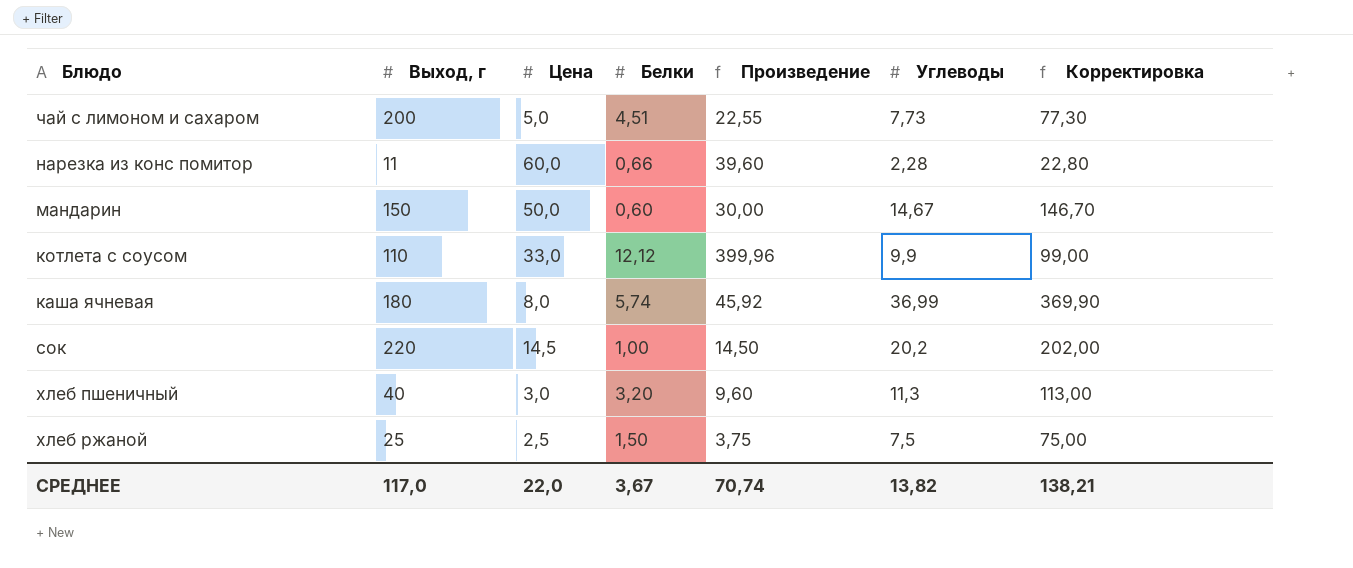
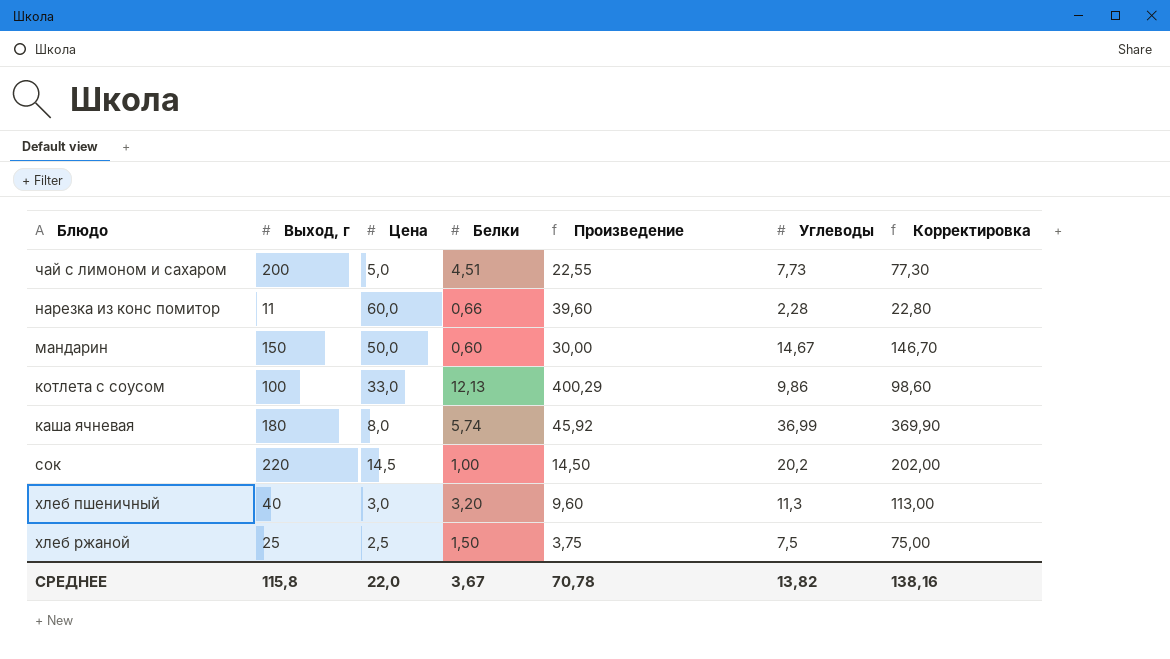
котлета с соусом | Выход, г: 110 -> 100
котлета с соусом | Белки: 12,12 -> 12,13
котлета с соусом | Произведение: 399,96 -> 400,29
котлета с соусом | Углеводы: 9,9 -> 9,86
котлета с соусом | Корректировка: 99,00 -> 98,60
СРЕДНЕЕ | Выход, г: 117,0 -> 115,8
СРЕДНЕЕ | Произведение: 70,74 -> 70,78
СРЕДНЕЕ | Корректировка: 138,21 -> 138,16

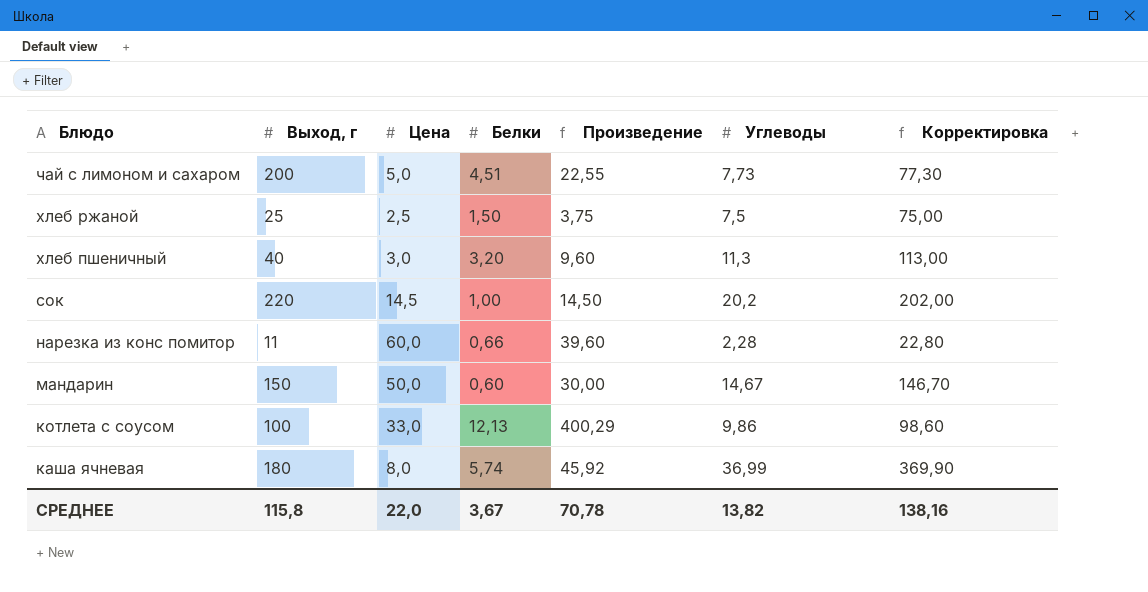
row order: none -> Блюдо descending

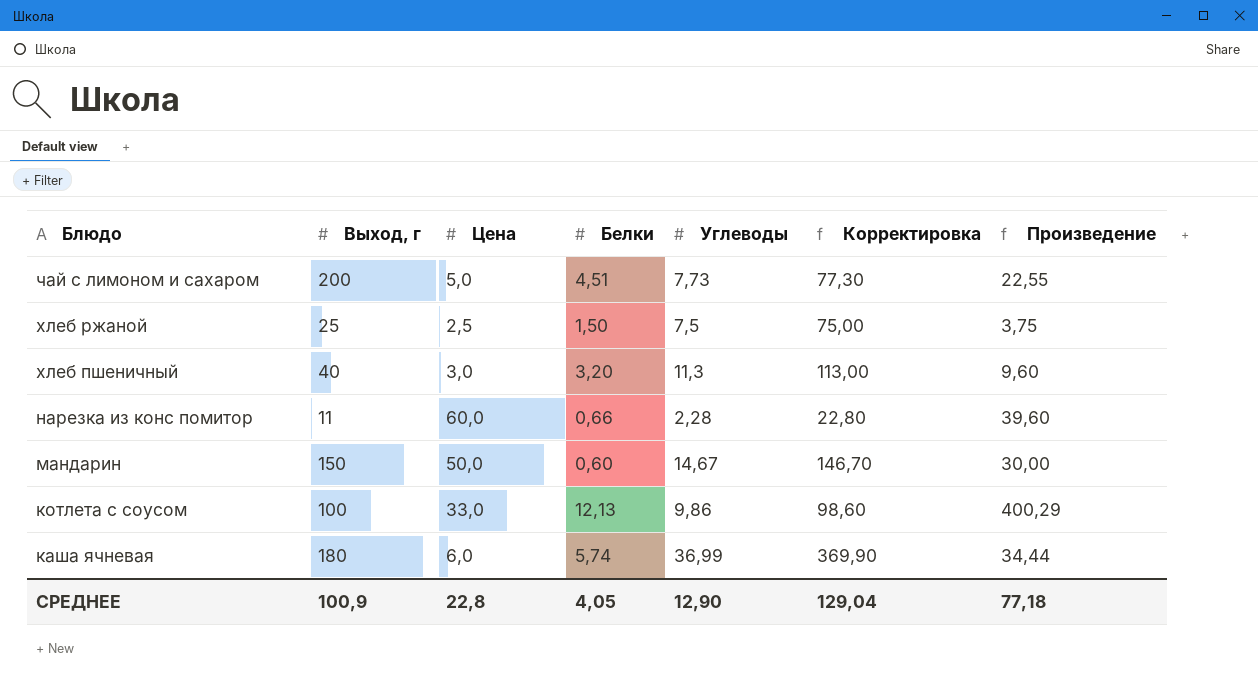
column Произведение | position: 5 -> 7
row сок: 220 | 14,5 | 1,00 | 14,50 | 20,2 | 202,00 -> none
каша ячневая | Цена: 8,0 -> 6,0
каша ячневая | Произведение: 45,92 -> 34,44
СРЕДНЕЕ | Выход, г: 115,8 -> 100,9
СРЕДНЕЕ | Цена: 22,0 -> 22,8
СРЕДНЕЕ | Белки: 3,67 -> 4,05
СРЕДНЕЕ | Углеводы: 13,82 -> 12,90
СРЕДНЕЕ | Корректировка: 138,16 -> 129,04
СРЕДНЕЕ | Произведение: 70,78 -> 77,18

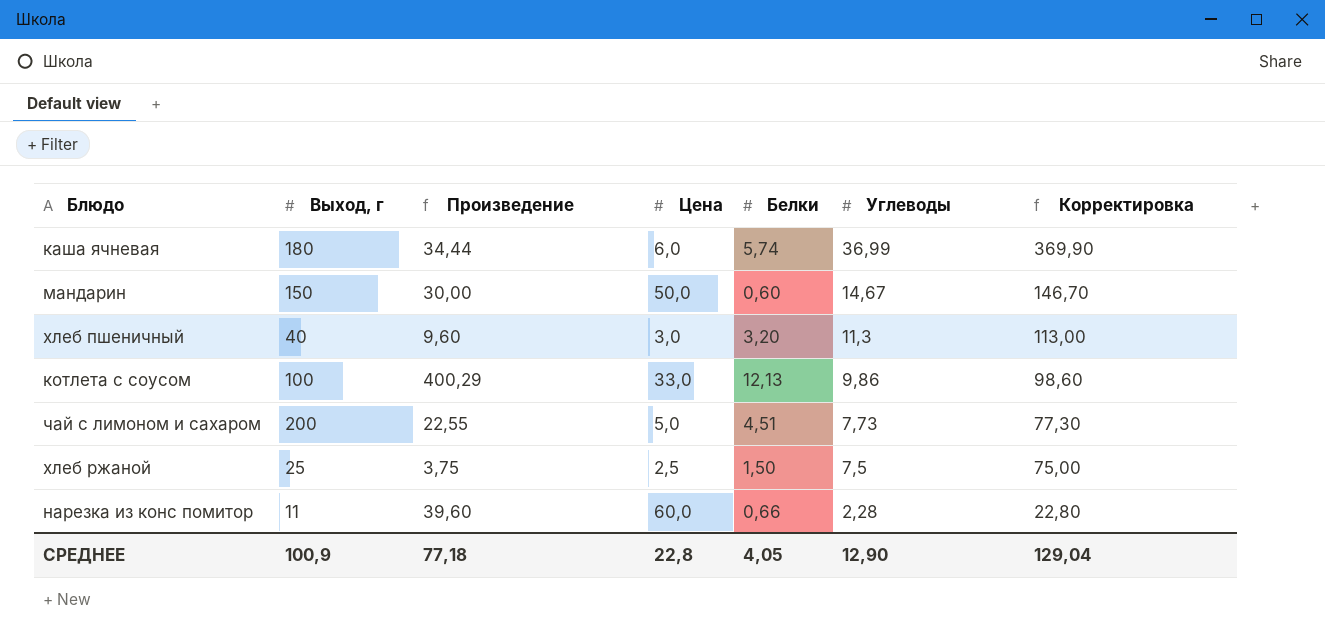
row order: Блюдо descending -> Углеводы descending
column Произведение | position: 7 -> 3

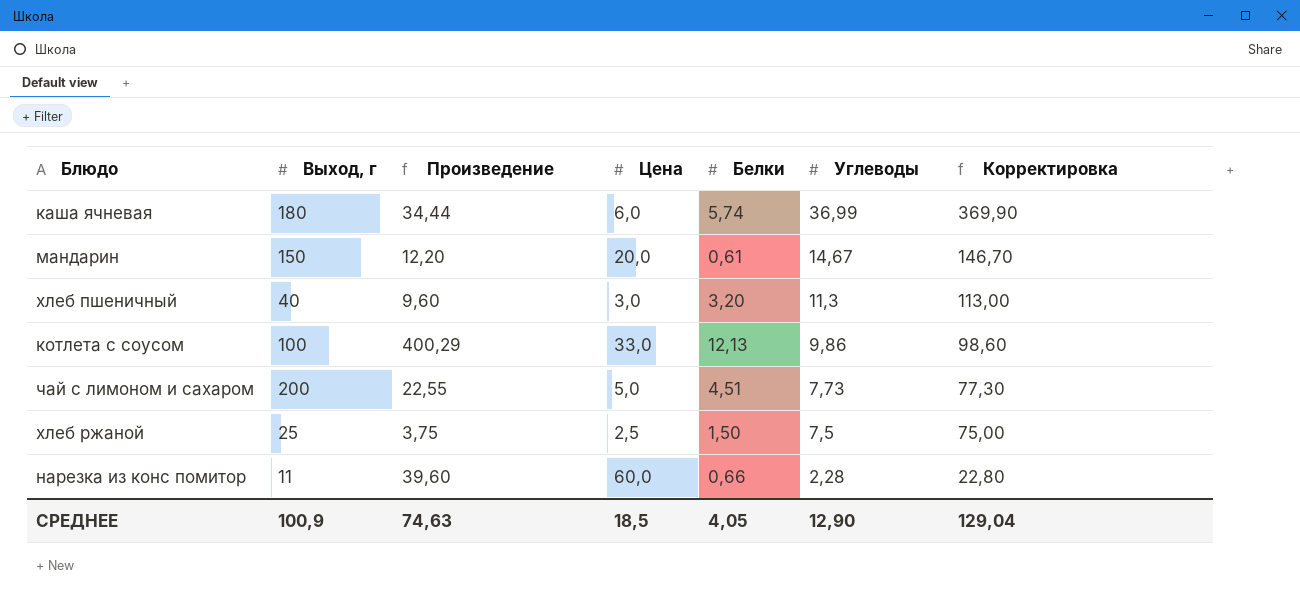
мандарин | Произведение: 30,00 -> 12,20
мандарин | Цена: 50,0 -> 20,0
мандарин | Белки: 0,60 -> 0,61
СРЕДНЕЕ | Произведение: 77,18 -> 74,63
СРЕДНЕЕ | Цена: 22,8 -> 18,5

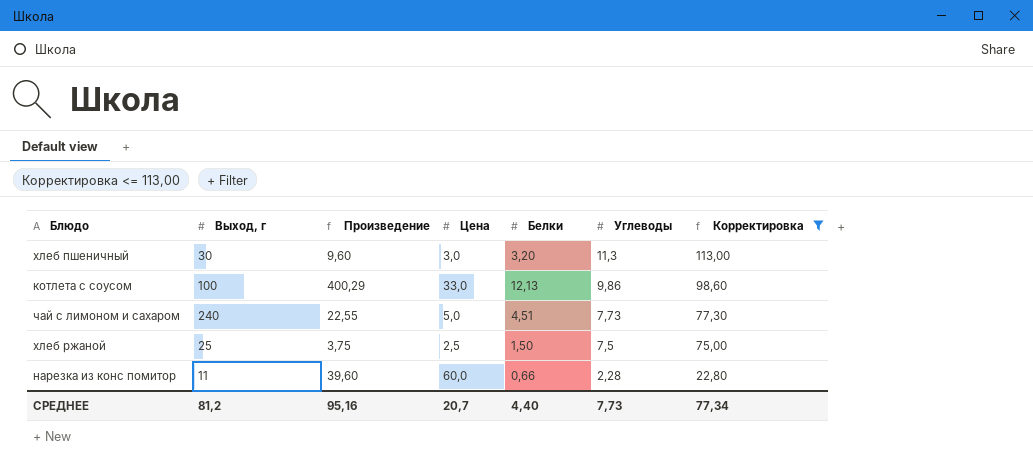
filter: none -> Корректировка <= 113,00
хлеб пшеничный | Выход, г: 40 -> 30
чай с лимоном и сахаром | Выход, г: 200 -> 240
СРЕДНЕЕ | Выход, г: 100,9 -> 81,2
СРЕДНЕЕ | Произведение: 74,63 -> 95,16
СРЕДНЕЕ | Цена: 18,5 -> 20,7
СРЕДНЕЕ | Белки: 4,05 -> 4,40
СРЕДНЕЕ | Углеводы: 12,90 -> 7,73
СРЕДНЕЕ | Корректировка: 129,04 -> 77,34

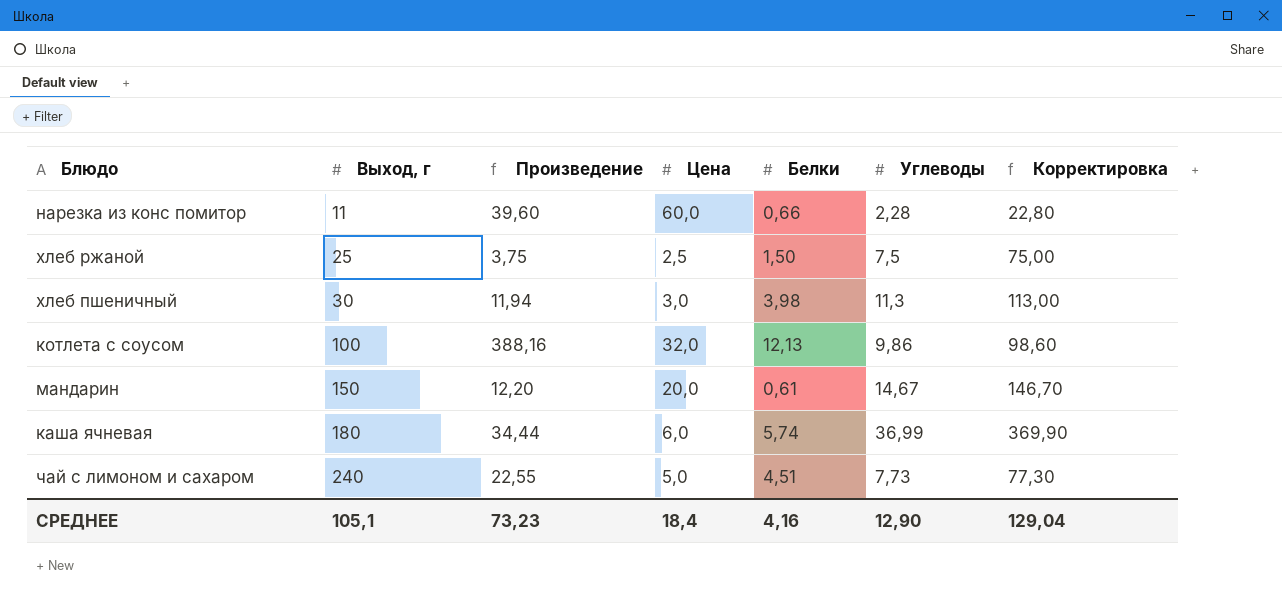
filter: Корректировка <= 113,00 -> none
row order: Углеводы descending -> Выход, г ascending
хлеб пшеничный | Произведение: 9,60 -> 11,94
хлеб пшеничный | Белки: 3,20 -> 3,98
котлета с соусом | Произведение: 400,29 -> 388,16
котлета с соусом | Цена: 33,0 -> 32,0
СРЕДНЕЕ | Выход, г: 81,2 -> 105,1
СРЕДНЕЕ | Произведение: 95,16 -> 73,23
СРЕДНЕЕ | Цена: 20,7 -> 18,4
СРЕДНЕЕ | Белки: 4,40 -> 4,16
СРЕДНЕЕ | Углеводы: 7,73 -> 12,90
СРЕДНЕЕ | Корректировка: 77,34 -> 129,04

